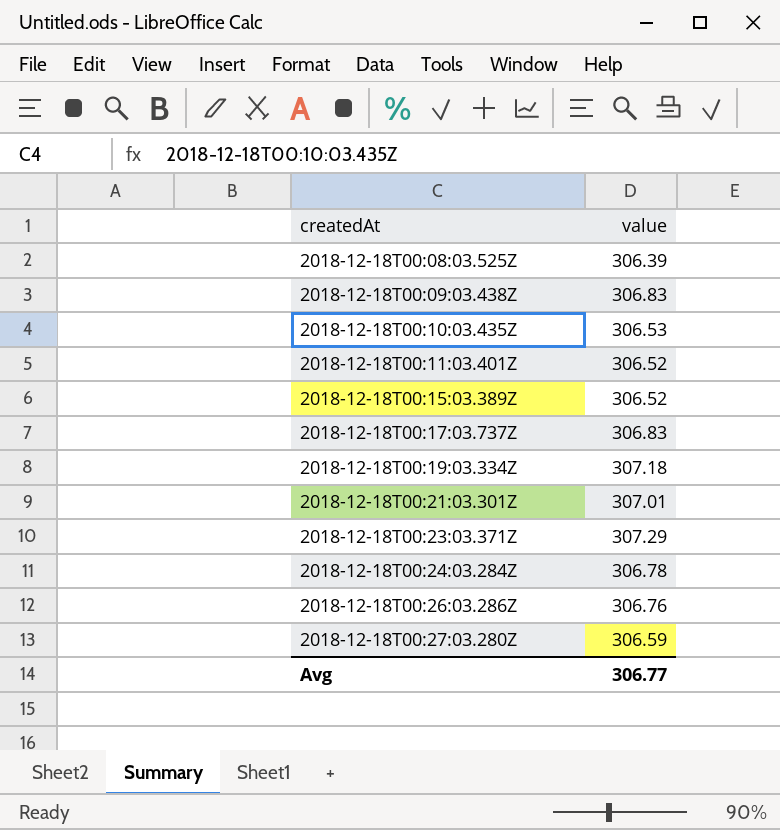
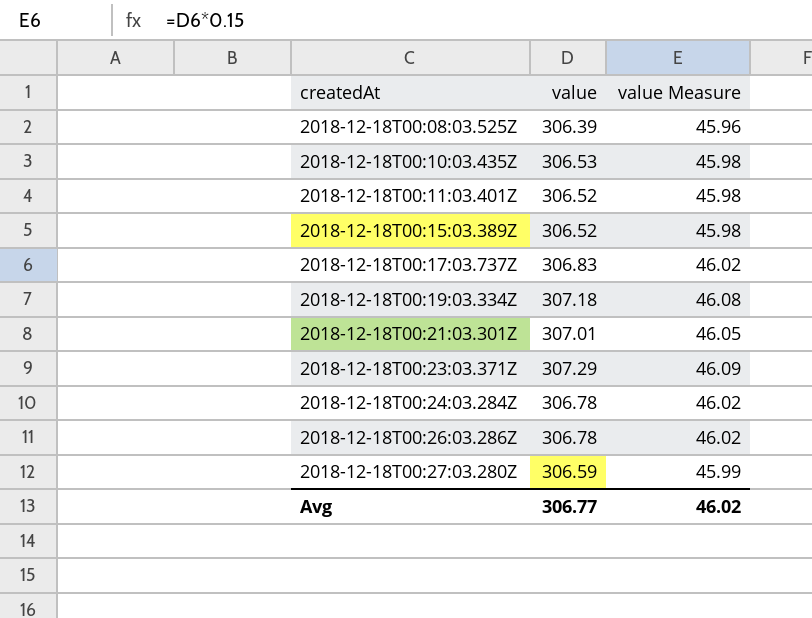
column value Measure | formula: none -> [value] * 0.15
row 2018-12-18T00:09:03.438Z: 306.83 -> none
2018-12-18T00:26:03.286Z | value: 306.76 -> 306.78

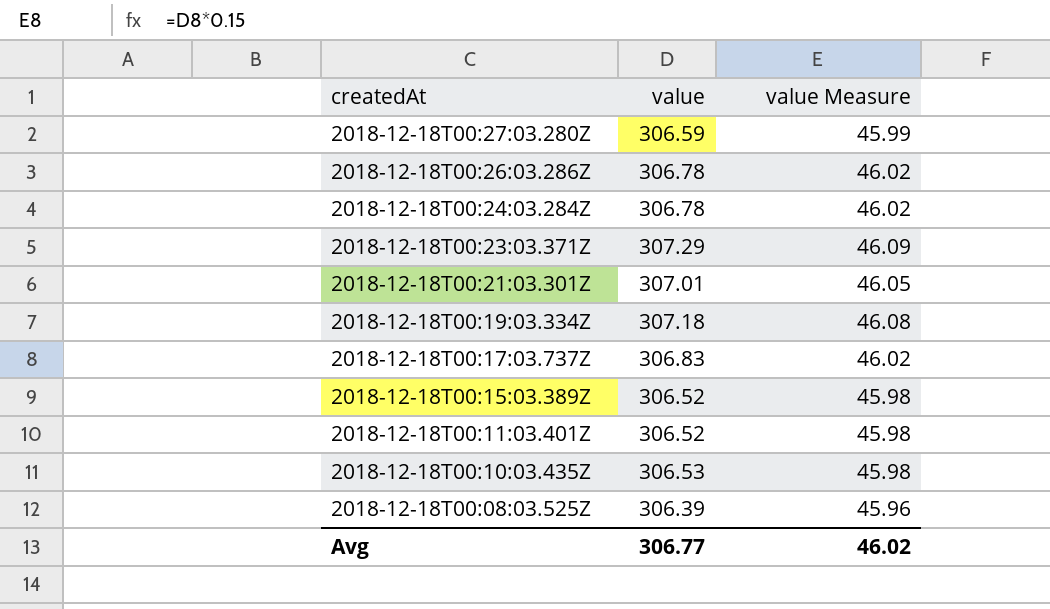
row order: createdAt ascending -> createdAt descending

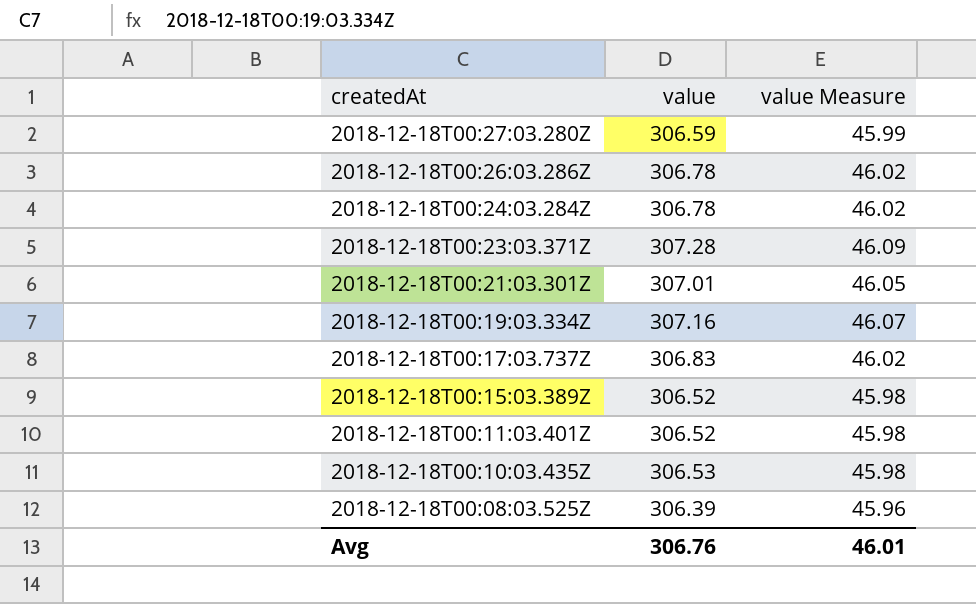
2018-12-18T00:23:03.371Z | value: 307.29 -> 307.28
2018-12-18T00:19:03.334Z | value: 307.18 -> 307.16
2018-12-18T00:19:03.334Z | value Measure: 46.08 -> 46.07
Avg | value: 306.77 -> 306.76
Avg | value Measure: 46.02 -> 46.01

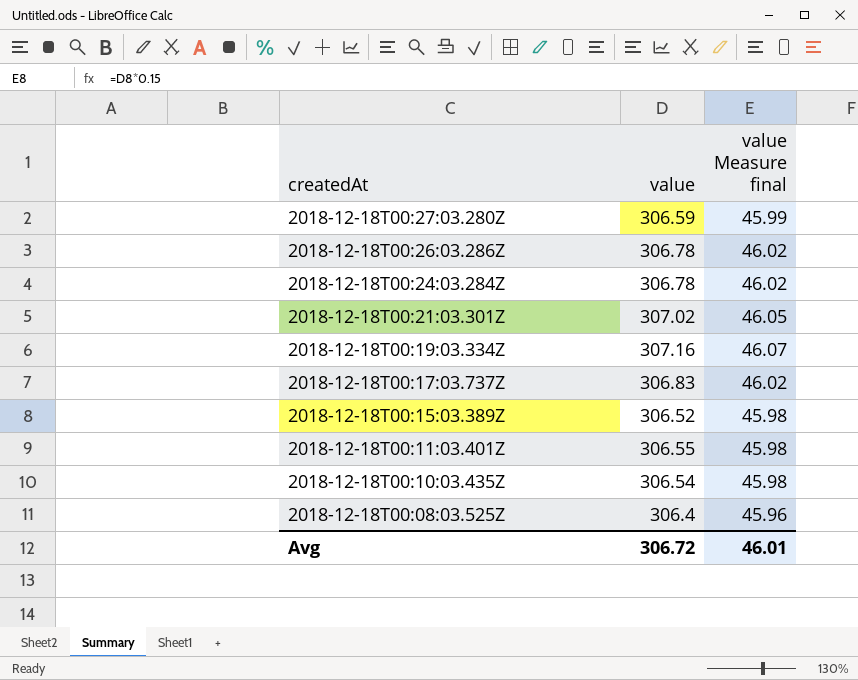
column name: value Measure -> value Measure final
row 2018-12-18T00:23:03.371Z: 307.28 | 46.09 -> none
2018-12-18T00:21:03.301Z | value: 307.01 -> 307.02
2018-12-18T00:11:03.401Z | value: 306.52 -> 306.55
2018-12-18T00:10:03.435Z | value: 306.53 -> 306.54
2018-12-18T00:08:03.525Z | value: 306.39 -> 306.4
Avg | value: 306.76 -> 306.72

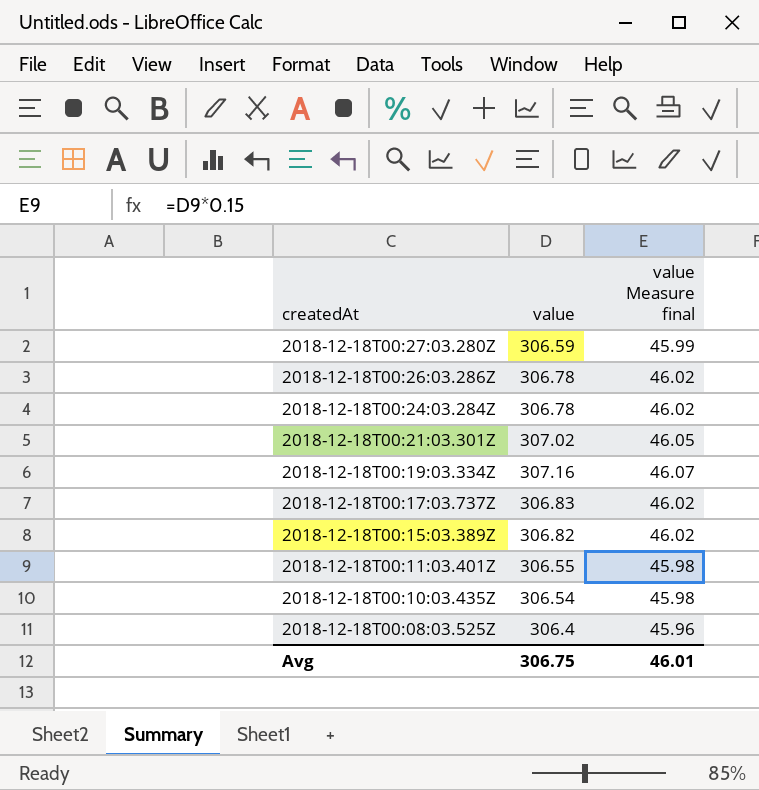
2018-12-18T00:15:03.389Z | value: 306.52 -> 306.82
2018-12-18T00:15:03.389Z | value Measure final: 45.98 -> 46.02
Avg | value: 306.72 -> 306.75

